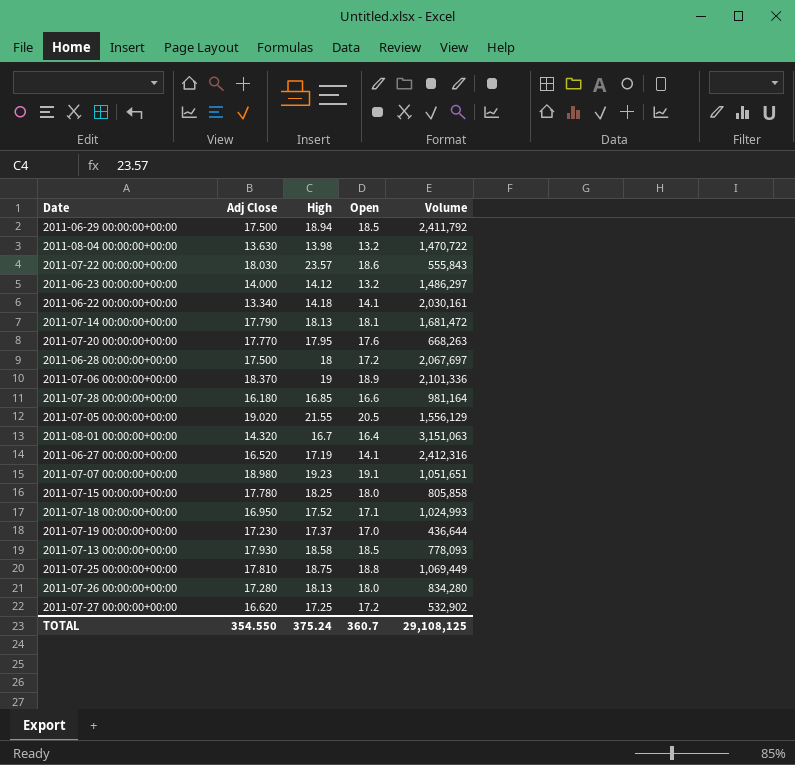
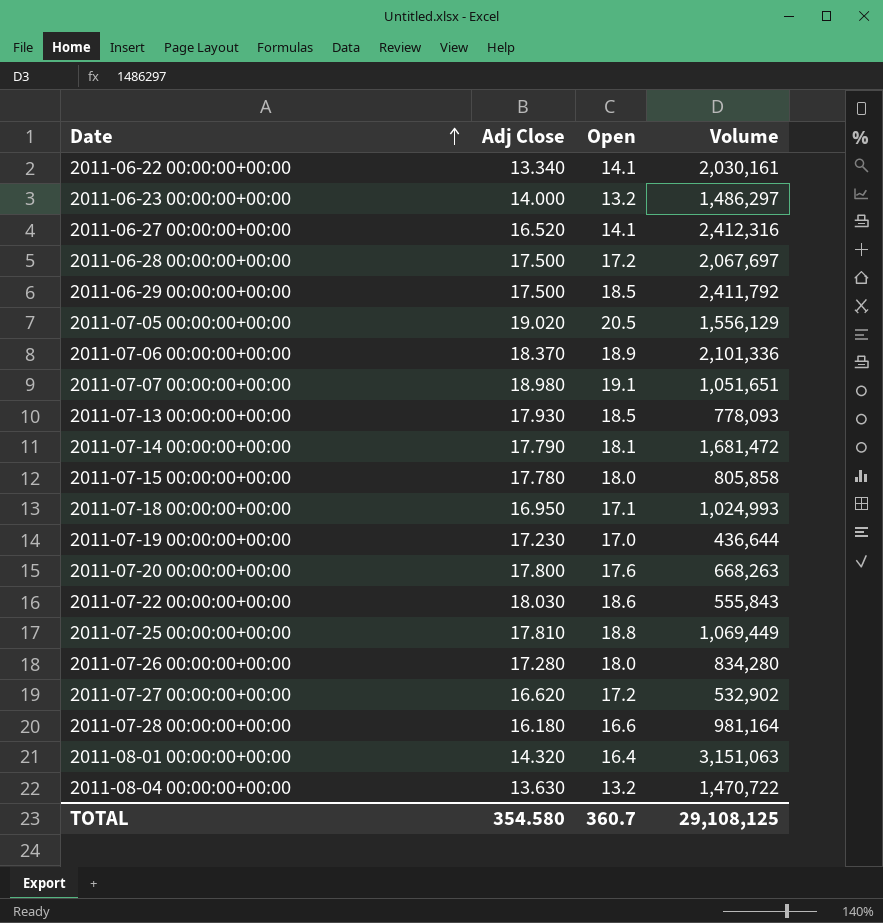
row order: none -> Date ascending
column High | position: 3 -> none
2011-07-20 00:00:00+00:00 | Adj Close: 17.770 -> 17.800
TOTAL | Adj Close: 354.550 -> 354.580

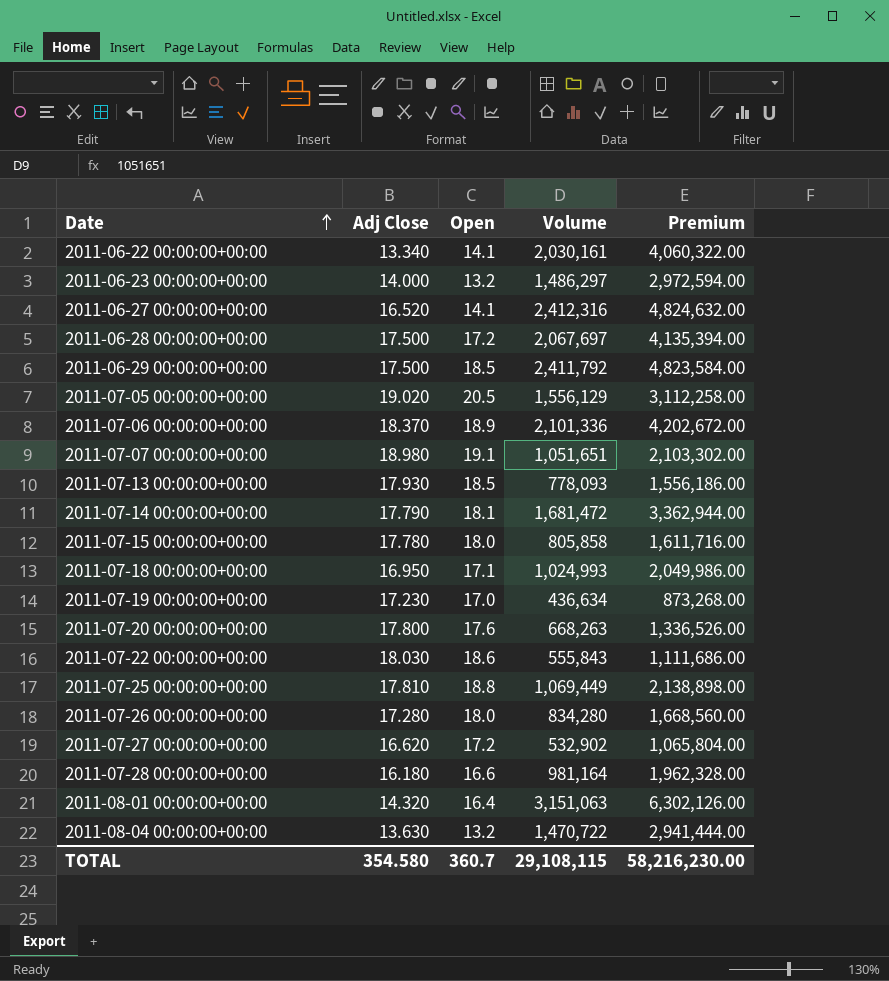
column Premium | formula: none -> [Volume] * 2
2011-07-19 00:00:00+00:00 | Volume: 436,644 -> 436,634
TOTAL | Volume: 29,108,125 -> 29,108,115

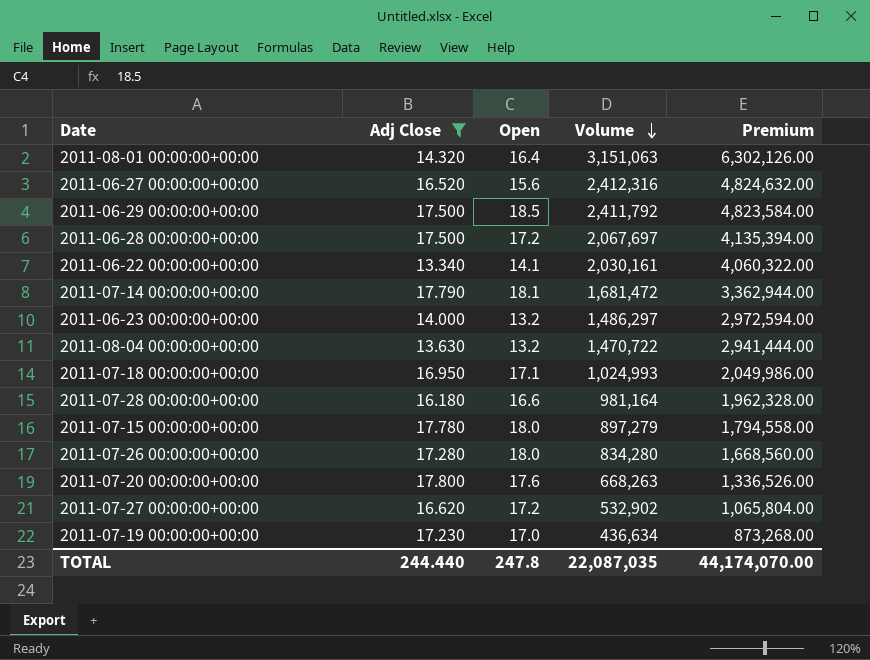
filter: none -> Adj Close <= 17.800
row order: Date ascending -> Volume descending
2011-06-27 00:00:00+00:00 | Open: 14.1 -> 15.6
2011-07-15 00:00:00+00:00 | Volume: 805,858 -> 897,279
2011-07-15 00:00:00+00:00 | Premium: 1,611,716.00 -> 1,794,558.00
TOTAL | Adj Close: 354.580 -> 244.440
TOTAL | Open: 360.7 -> 247.8
TOTAL | Volume: 29,108,115 -> 22,087,035
TOTAL | Premium: 58,216,230.00 -> 44,174,070.00

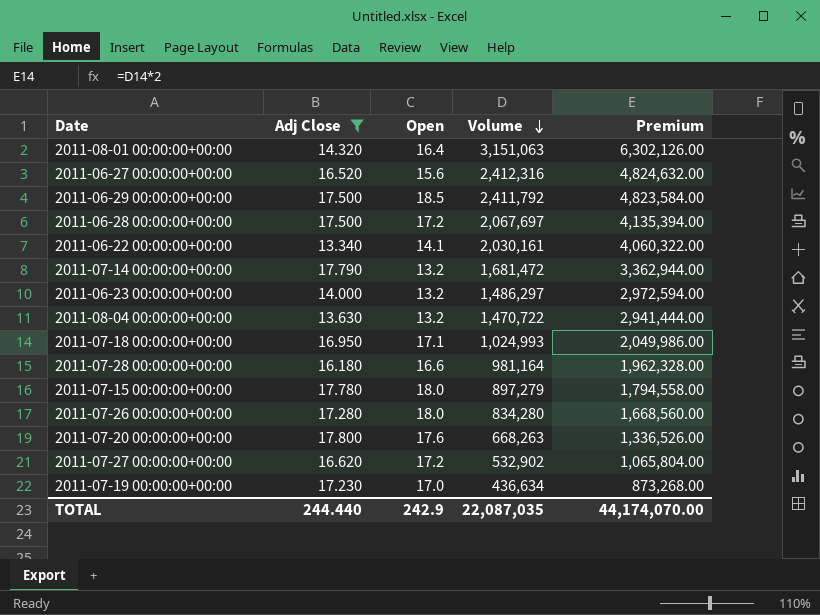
2011-07-14 00:00:00+00:00 | Open: 18.1 -> 13.2
TOTAL | Open: 247.8 -> 242.9

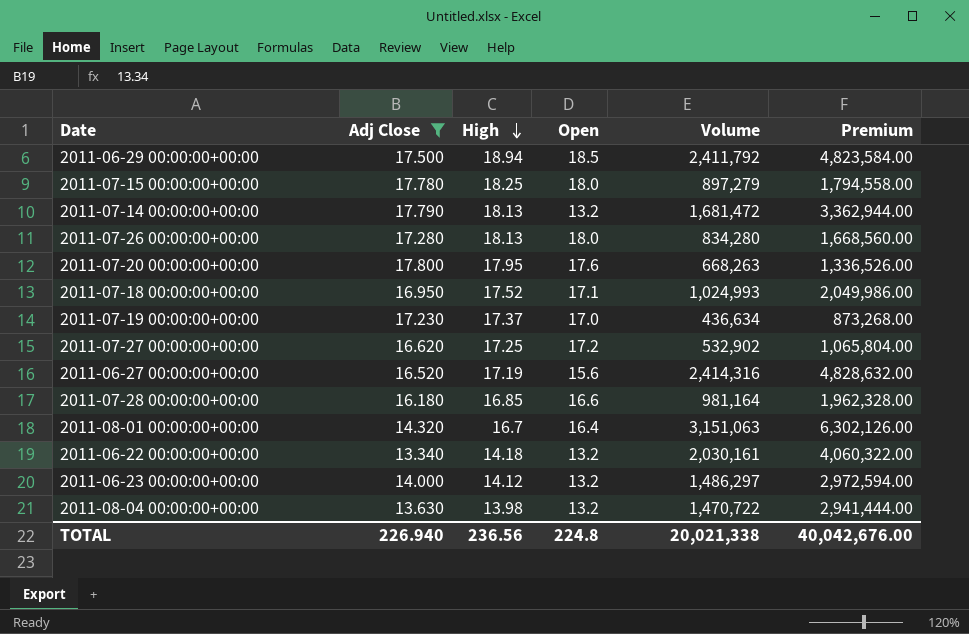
row order: Volume descending -> High descending
column High | position: none -> 3
row 2011-06-28 00:00:00+00:00: 17.500 | 17.2 | 2,067,697 | 4,135,394.00 -> none
2011-06-27 00:00:00+00:00 | Volume: 2,412,316 -> 2,414,316
2011-06-27 00:00:00+00:00 | Premium: 4,824,632.00 -> 4,828,632.00
2011-06-22 00:00:00+00:00 | Open: 14.1 -> 13.2
TOTAL | Adj Close: 244.440 -> 226.940
TOTAL | Open: 242.9 -> 224.8
TOTAL | Volume: 22,087,035 -> 20,021,338
TOTAL | Premium: 44,174,070.00 -> 40,042,676.00

